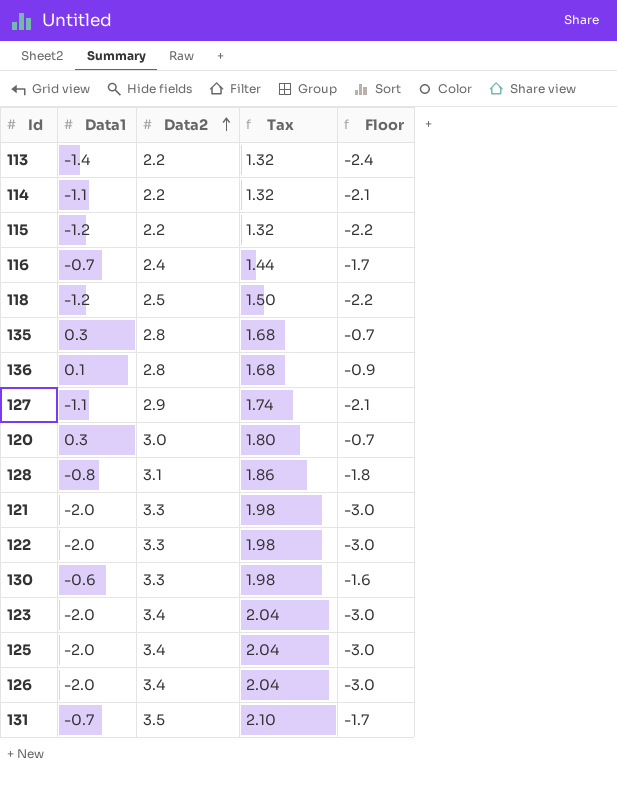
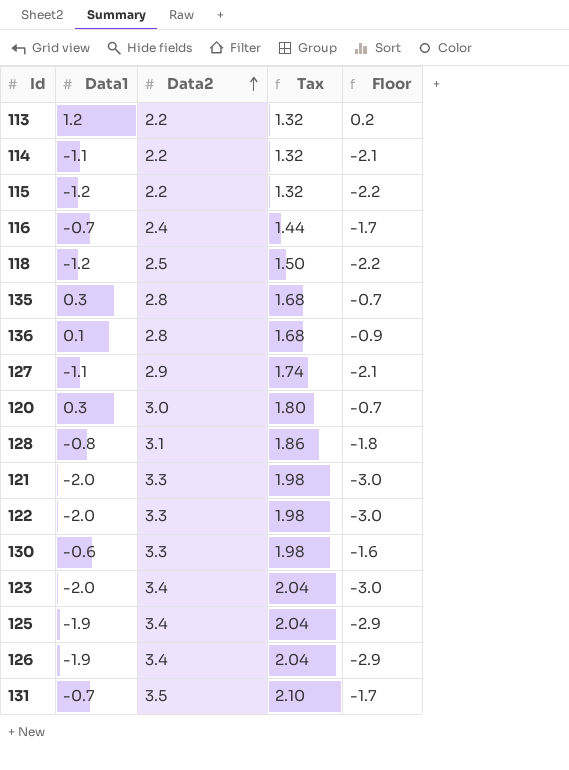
113 | Data1: -1.4 -> 1.2
113 | Floor: -2.4 -> 0.2
125 | Data1: -2.0 -> -1.9
125 | Floor: -3.0 -> -2.9
126 | Data1: -2.0 -> -1.9
126 | Floor: -3.0 -> -2.9

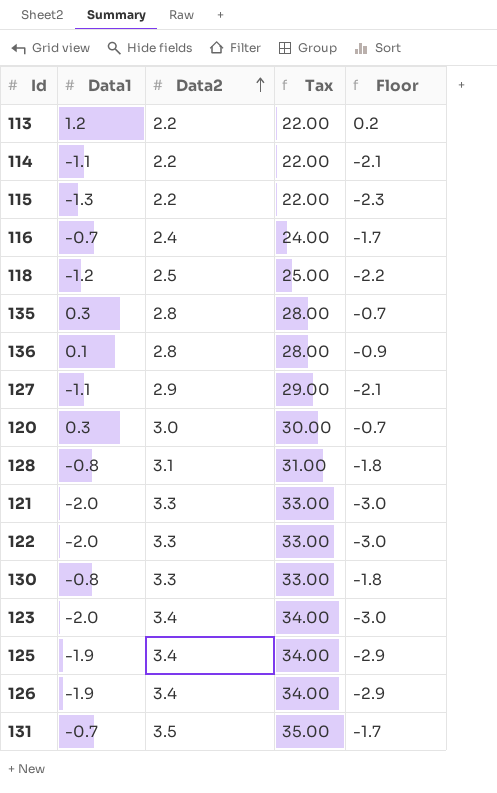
column Tax | formula: [Data2] * 0.6 -> [Data2] * 10
115 | Data1: -1.2 -> -1.3
115 | Floor: -2.2 -> -2.3
130 | Data1: -0.6 -> -0.8
130 | Floor: -1.6 -> -1.8

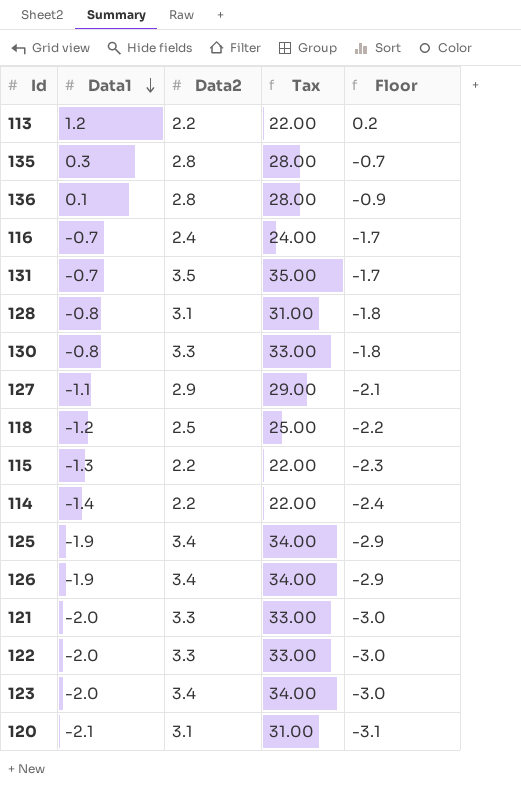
row order: Data2 ascending -> Data1 descending
114 | Data1: -1.1 -> -1.4
114 | Floor: -2.1 -> -2.4
120 | Data1: 0.3 -> -2.1
120 | Data2: 3.0 -> 3.1
120 | Tax: 30.00 -> 31.00
120 | Floor: -0.7 -> -3.1

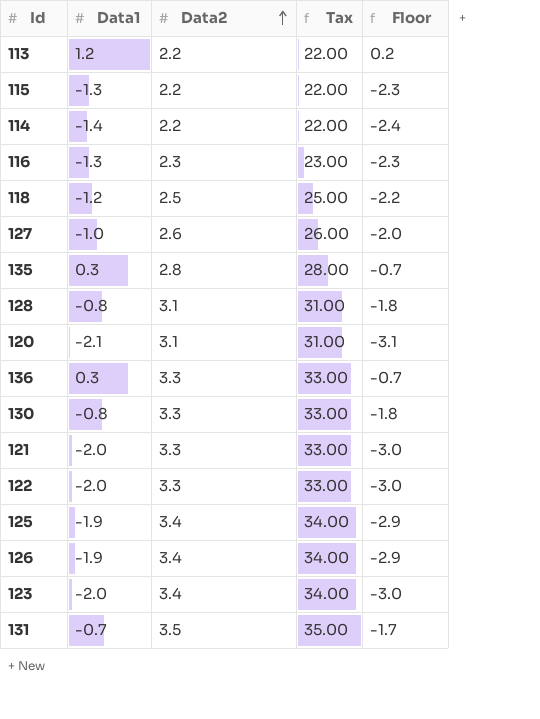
row order: Data1 descending -> Data2 ascending
116 | Data1: -0.7 -> -1.3
116 | Data2: 2.4 -> 2.3
116 | Tax: 24.00 -> 23.00
116 | Floor: -1.7 -> -2.3
127 | Data1: -1.1 -> -1.0
127 | Data2: 2.9 -> 2.6
127 | Tax: 29.00 -> 26.00
127 | Floor: -2.1 -> -2.0
136 | Data1: 0.1 -> 0.3
136 | Data2: 2.8 -> 3.3
136 | Tax: 28.00 -> 33.00
136 | Floor: -0.9 -> -0.7

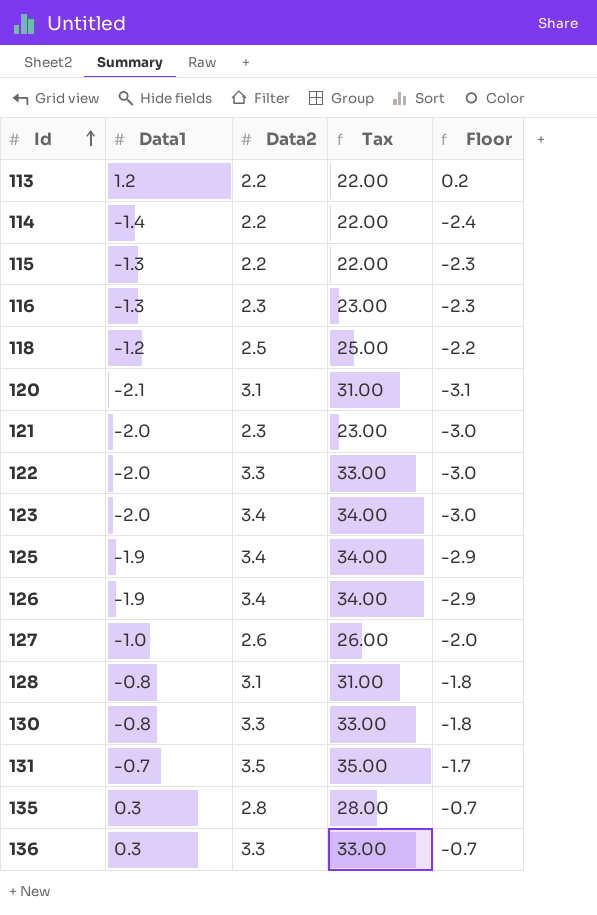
row order: Data2 ascending -> Id ascending
121 | Data2: 3.3 -> 2.3
121 | Tax: 33.00 -> 23.00

